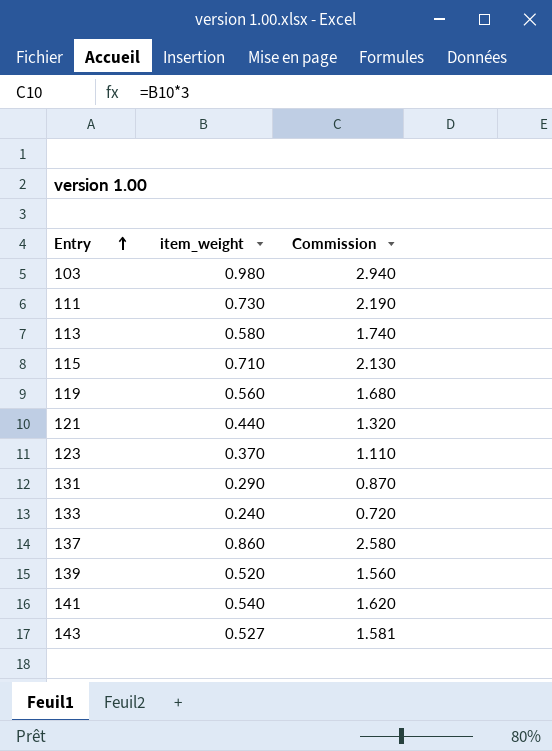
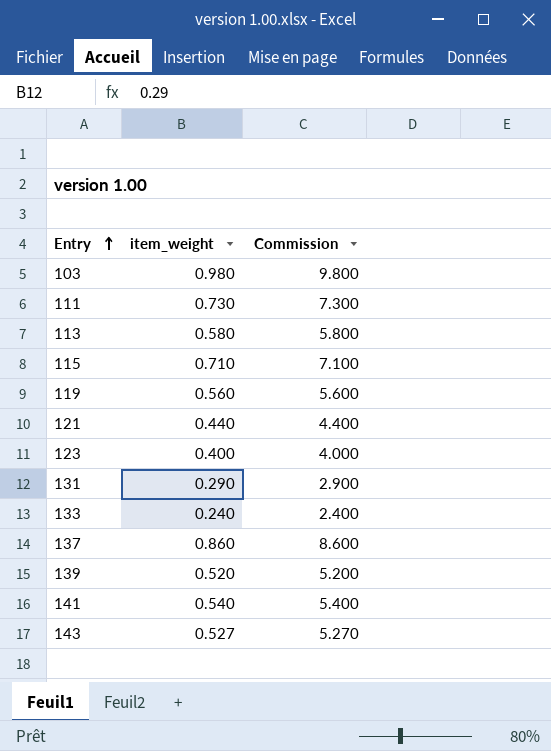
column Commission | formula: [item_weight] * 3 -> [item_weight] * 10
123 | item_weight: 0.370 -> 0.400

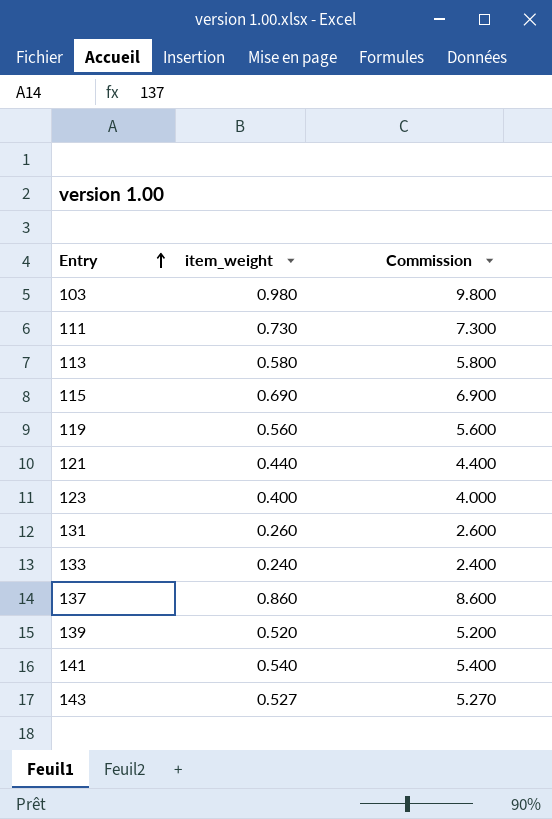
115 | item_weight: 0.710 -> 0.690
115 | Commission: 7.100 -> 6.900
131 | item_weight: 0.290 -> 0.260
131 | Commission: 2.900 -> 2.600

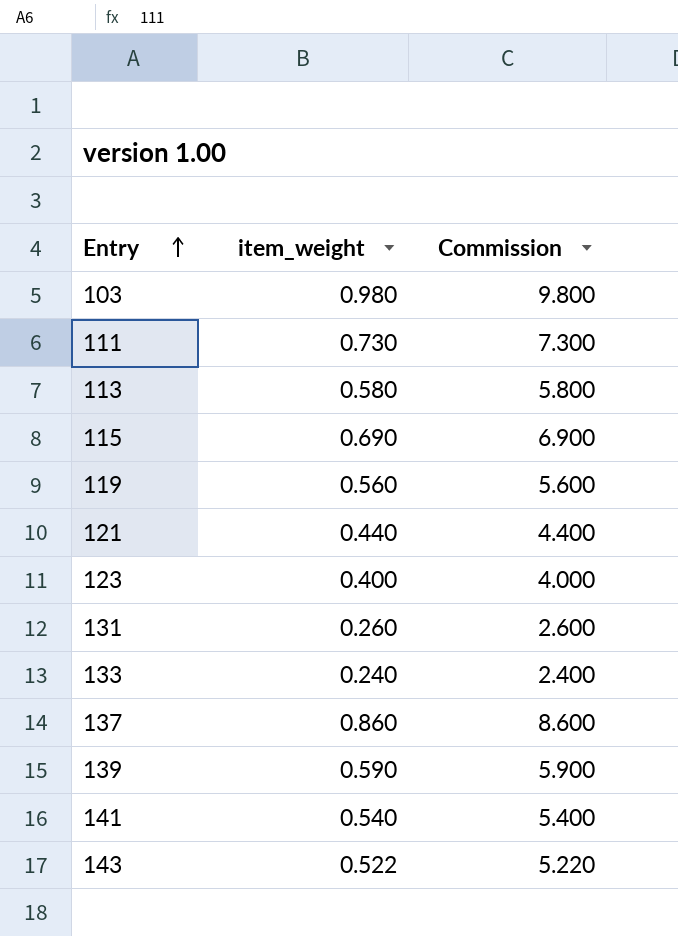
139 | item_weight: 0.520 -> 0.590
139 | Commission: 5.200 -> 5.900
143 | item_weight: 0.527 -> 0.522
143 | Commission: 5.270 -> 5.220

